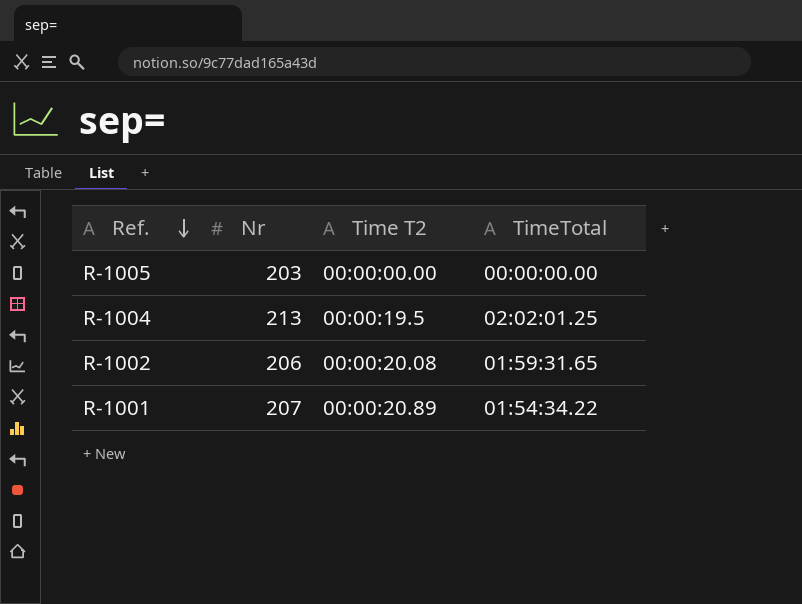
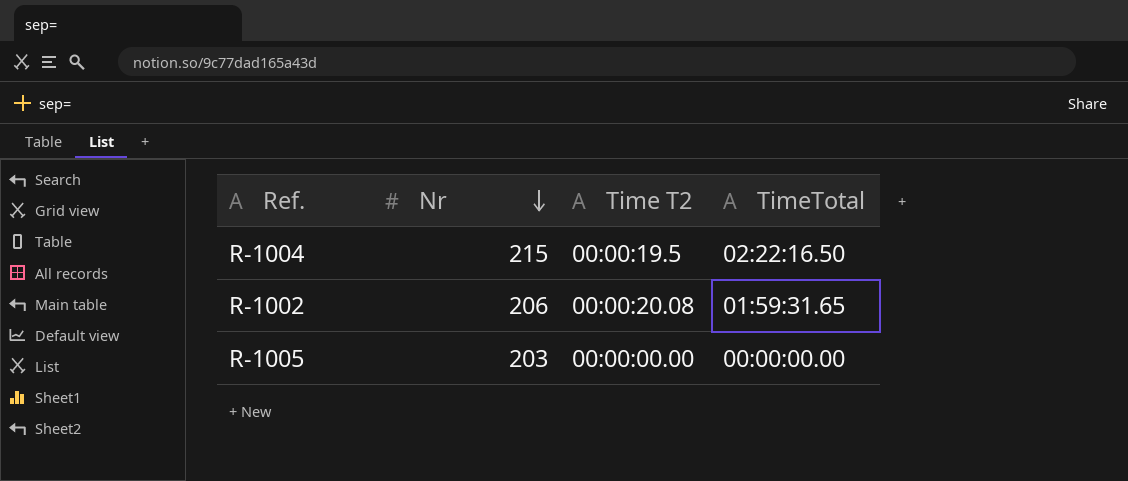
row order: Ref. descending -> Nr descending
row R-1001: 207 | 00:00:20.89 | 01:54:34.22 -> none
R-1004 | Nr: 213 -> 215
R-1004 | TimeTotal: 02:02:01.25 -> 02:22:16.50

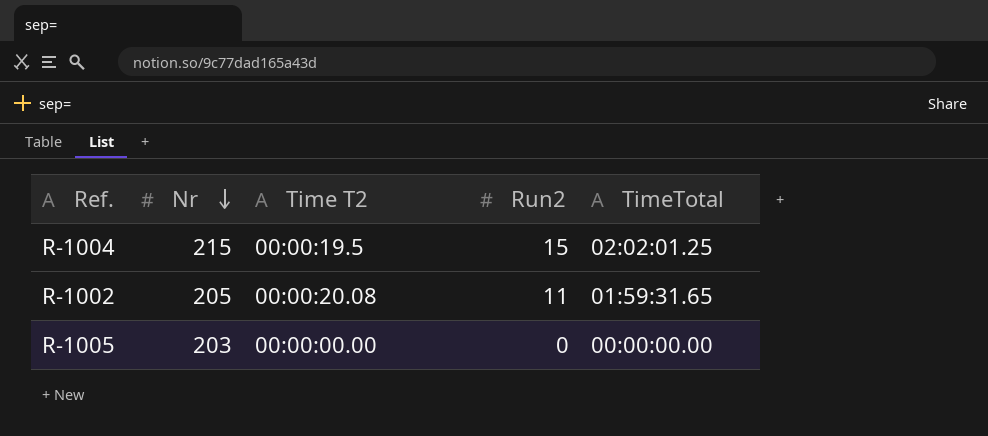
column Run2 | position: none -> 4
R-1004 | TimeTotal: 02:22:16.50 -> 02:02:01.25
R-1002 | Nr: 206 -> 205

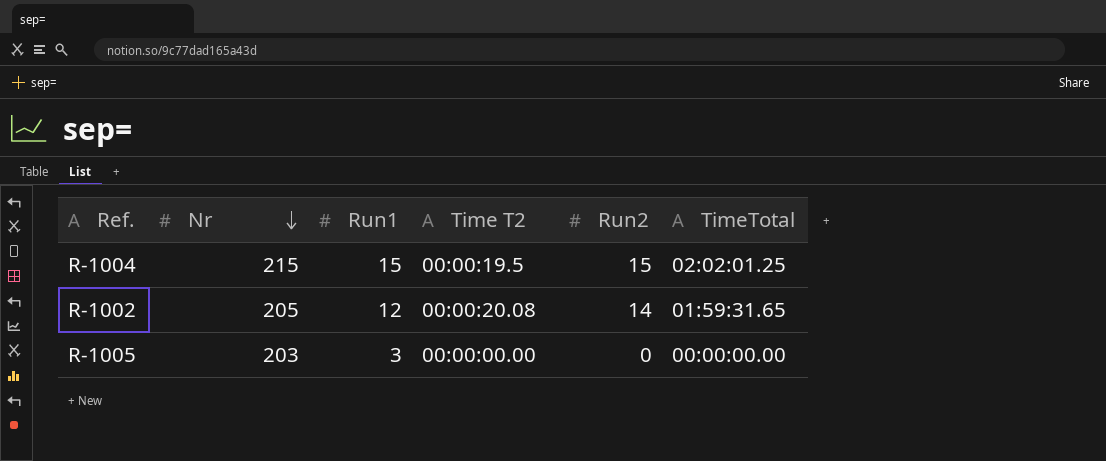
column Run1 | position: none -> 3
R-1002 | Run2: 11 -> 14

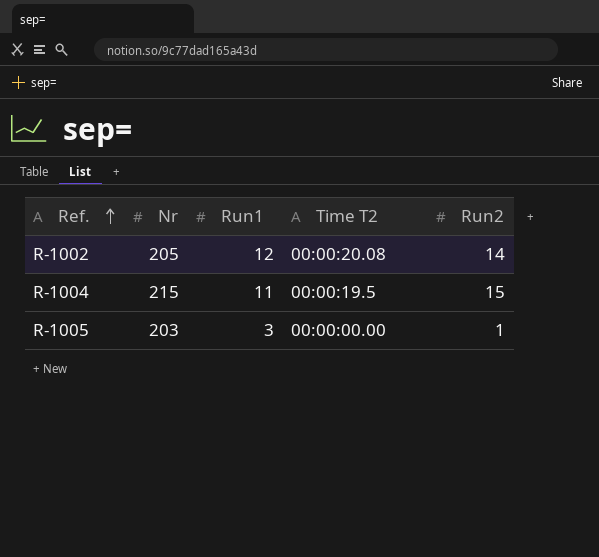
row order: Nr descending -> Ref. ascending
column TimeTotal | position: 6 -> none
R-1004 | Run1: 15 -> 11
R-1005 | Run2: 0 -> 1

